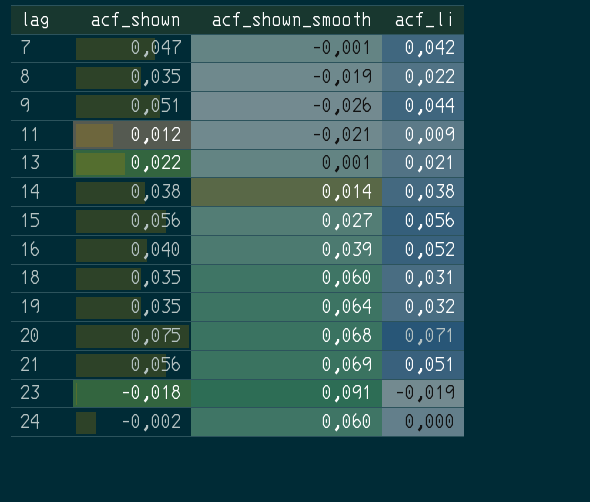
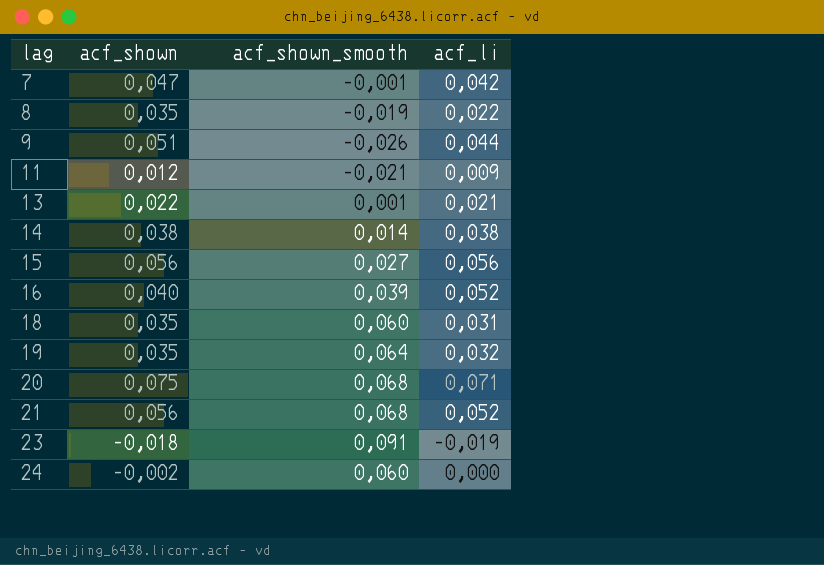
21 | acf_shown_smooth: 0,069 -> 0,068
21 | acf_li: 0,051 -> 0,052

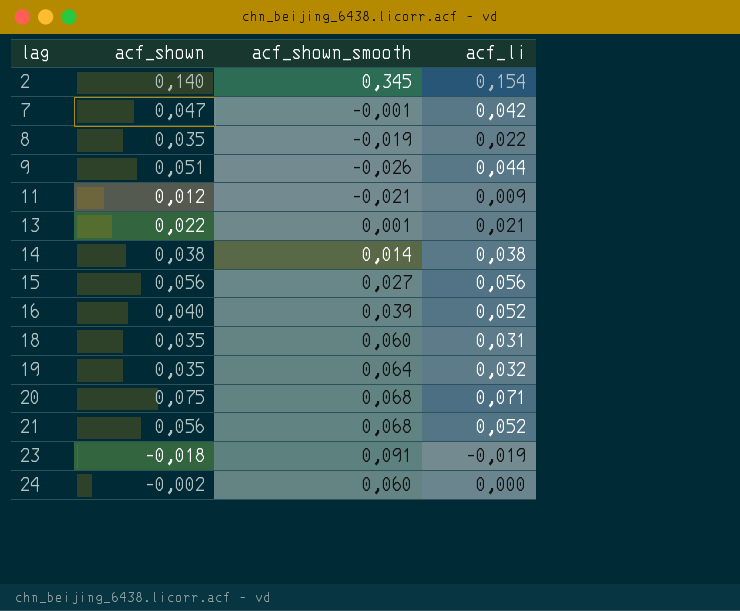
row 2: none -> 0,140 | 0,345 | 0,154

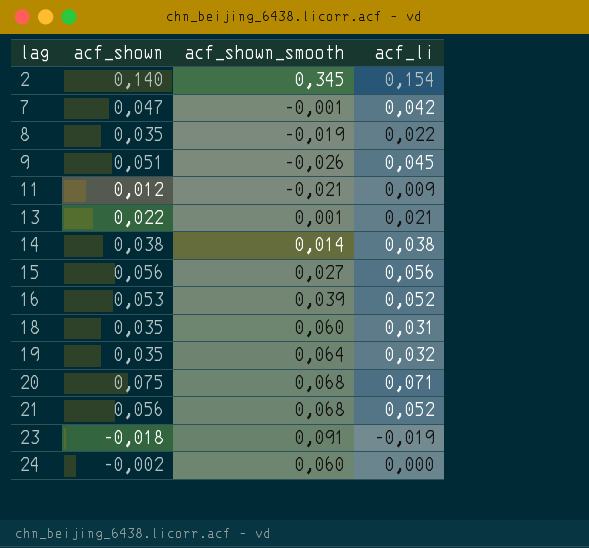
9 | acf_li: 0,044 -> 0,045
16 | acf_shown: 0,040 -> 0,053

